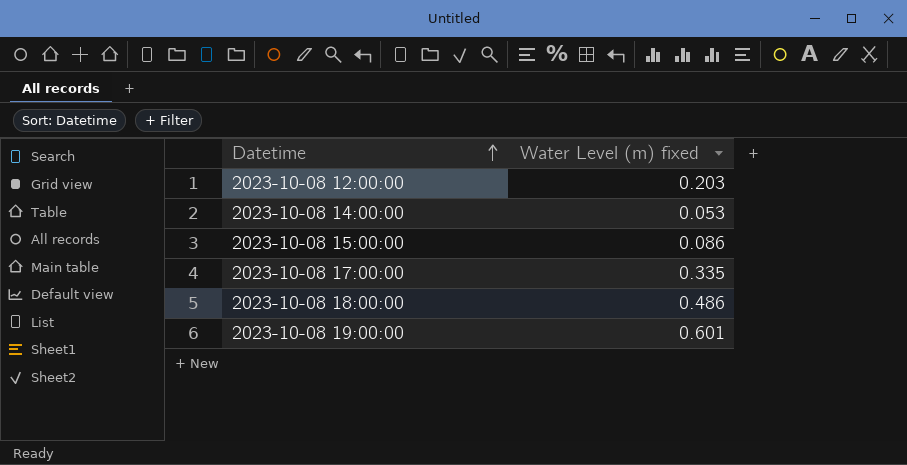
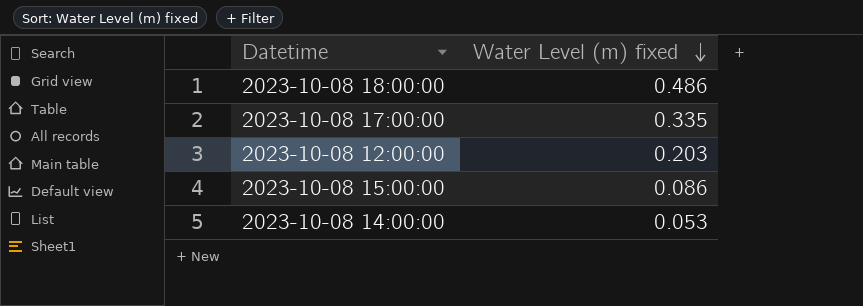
row order: Datetime ascending -> Water Level (m) fixed descending
row 2023-10-08 19:00:00: 0.601 -> none

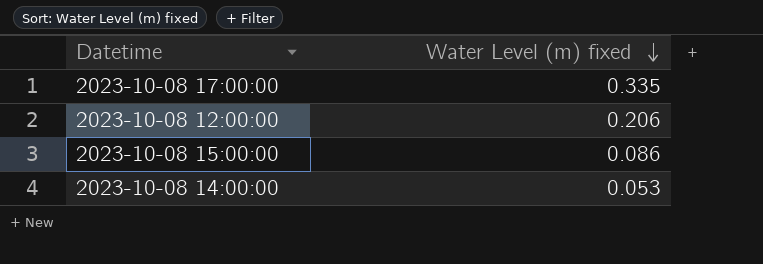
row 2023-10-08 18:00:00: 0.486 -> none
2023-10-08 12:00:00 | Water Level (m) fixed: 0.203 -> 0.206

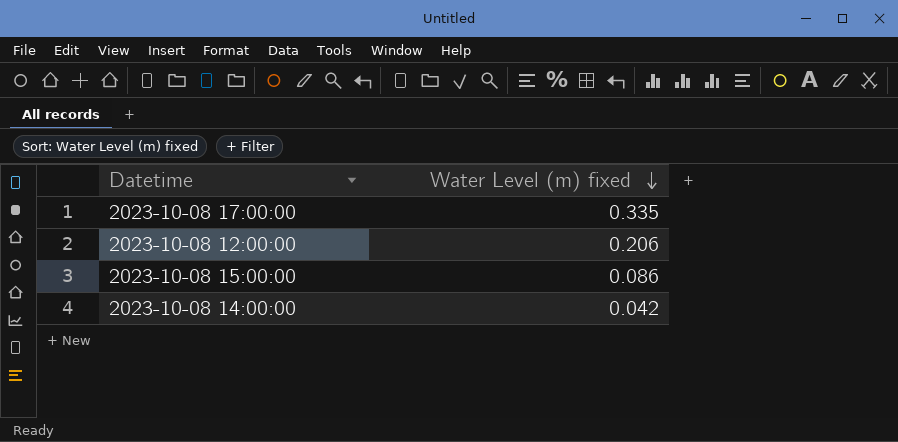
2023-10-08 14:00:00 | Water Level (m) fixed: 0.053 -> 0.042

